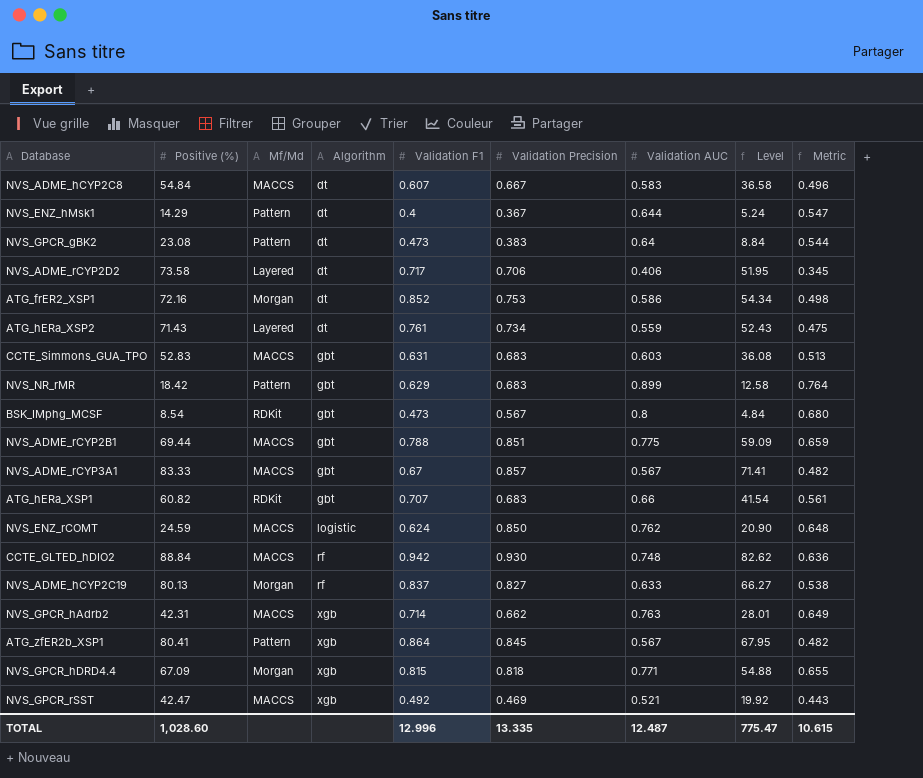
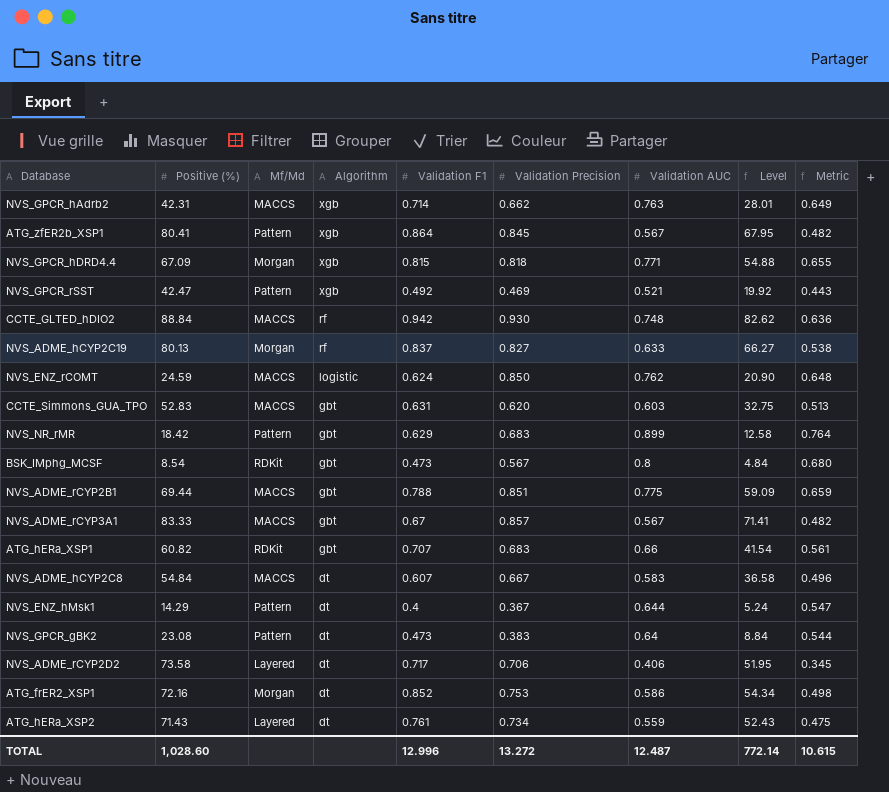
row order: Algorithm ascending -> Algorithm descending
NVS_GPCR_rSST | Mf/Md: MACCS -> Pattern
CCTE_Simmons_GUA_TPO | Validation Precision: 0.683 -> 0.620
CCTE_Simmons_GUA_TPO | Level: 36.08 -> 32.75
TOTAL | Validation Precision: 13.335 -> 13.272
TOTAL | Level: 775.47 -> 772.14

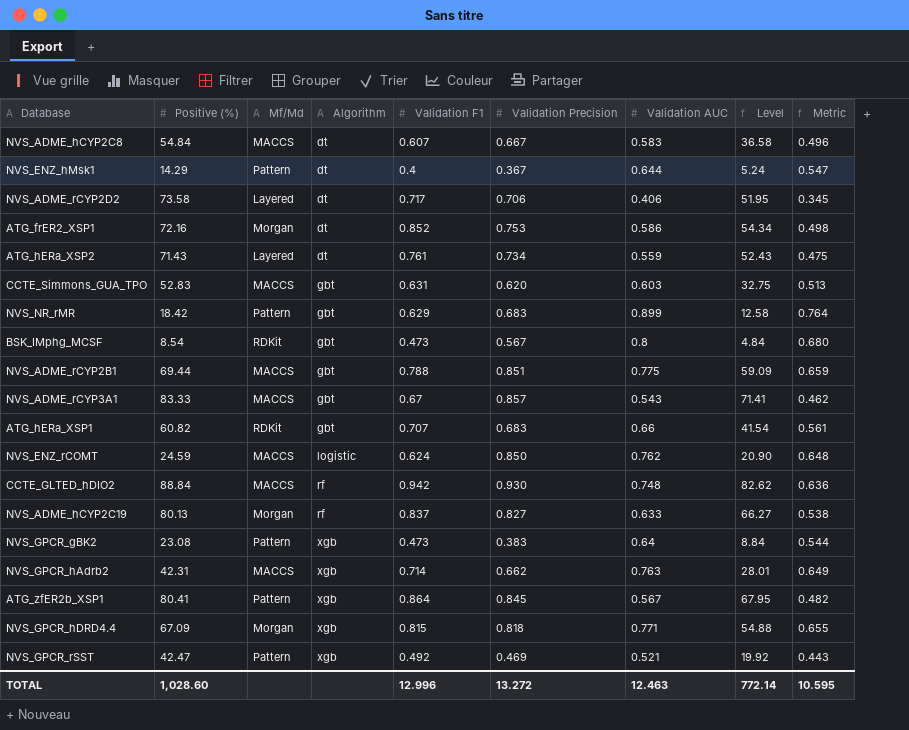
row order: Algorithm descending -> Algorithm ascending
NVS_ADME_rCYP3A1 | Validation AUC: 0.567 -> 0.543
NVS_ADME_rCYP3A1 | Metric: 0.482 -> 0.462
NVS_GPCR_gBK2 | Algorithm: dt -> xgb
TOTAL | Validation AUC: 12.487 -> 12.463
TOTAL | Metric: 10.615 -> 10.595

